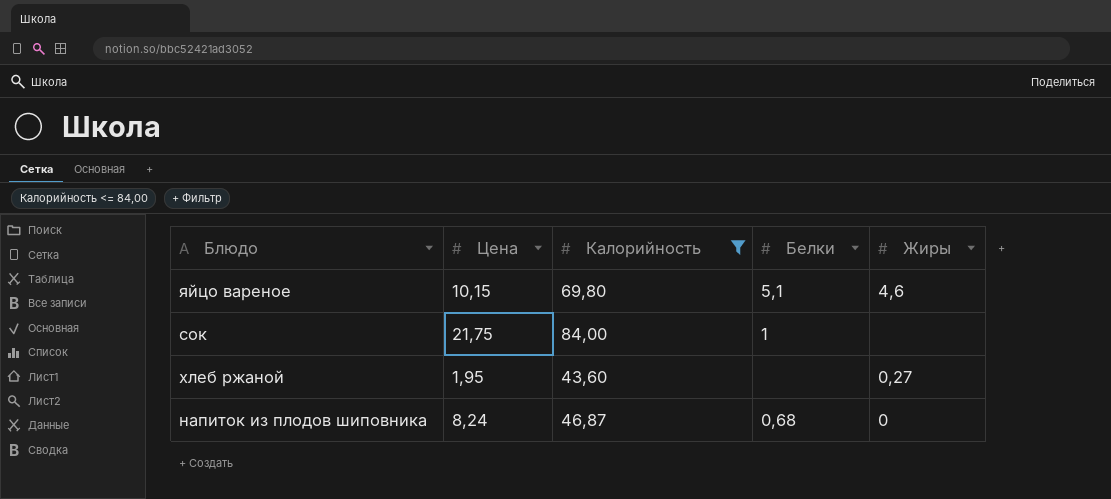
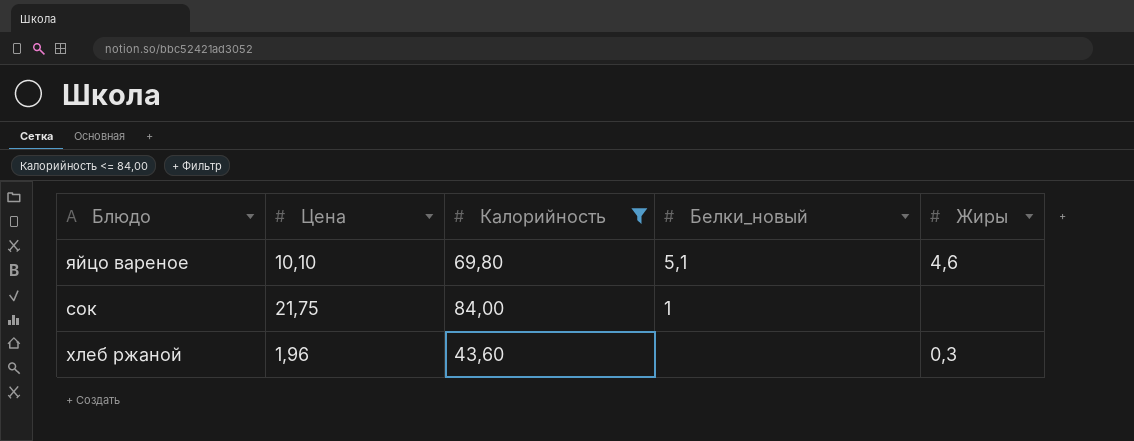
column name: Белки -> Белки_новый
row напиток из плодов шиповника: 8,24 | 46,87 | 0,68 | 0 -> none
яйцо вареное | Цена: 10,15 -> 10,10
хлеб ржаной | Цена: 1,95 -> 1,96
хлеб ржаной | Жиры: 0,27 -> 0,3

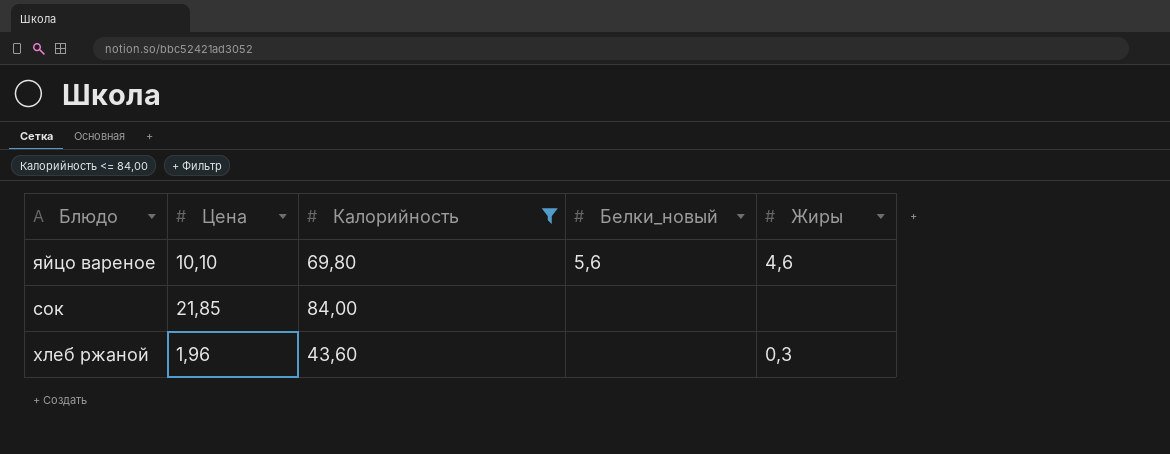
яйцо вареное | Белки_новый: 5,1 -> 5,6
сок | Цена: 21,75 -> 21,85
сок | Белки_новый: 1 -> none

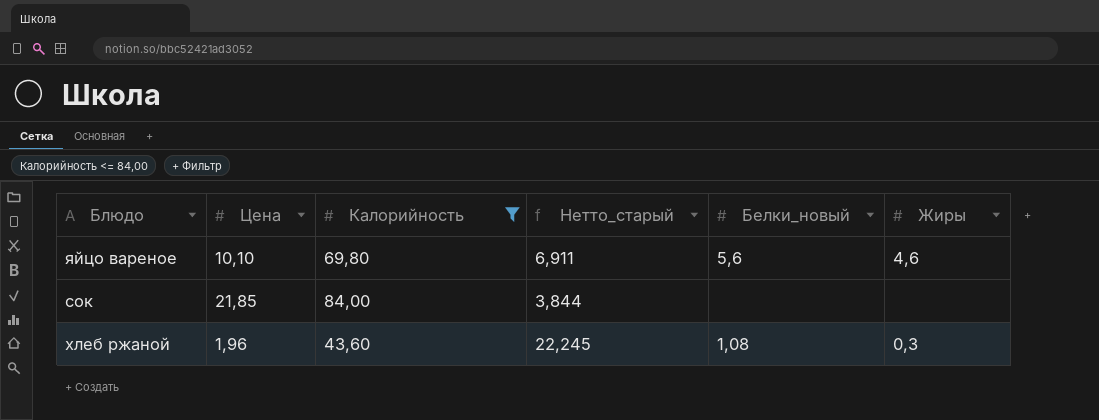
column Нетто_старый | formula: none -> [Калорийность] / [Цена]
хлеб ржаной | Белки_новый: none -> 1,08

